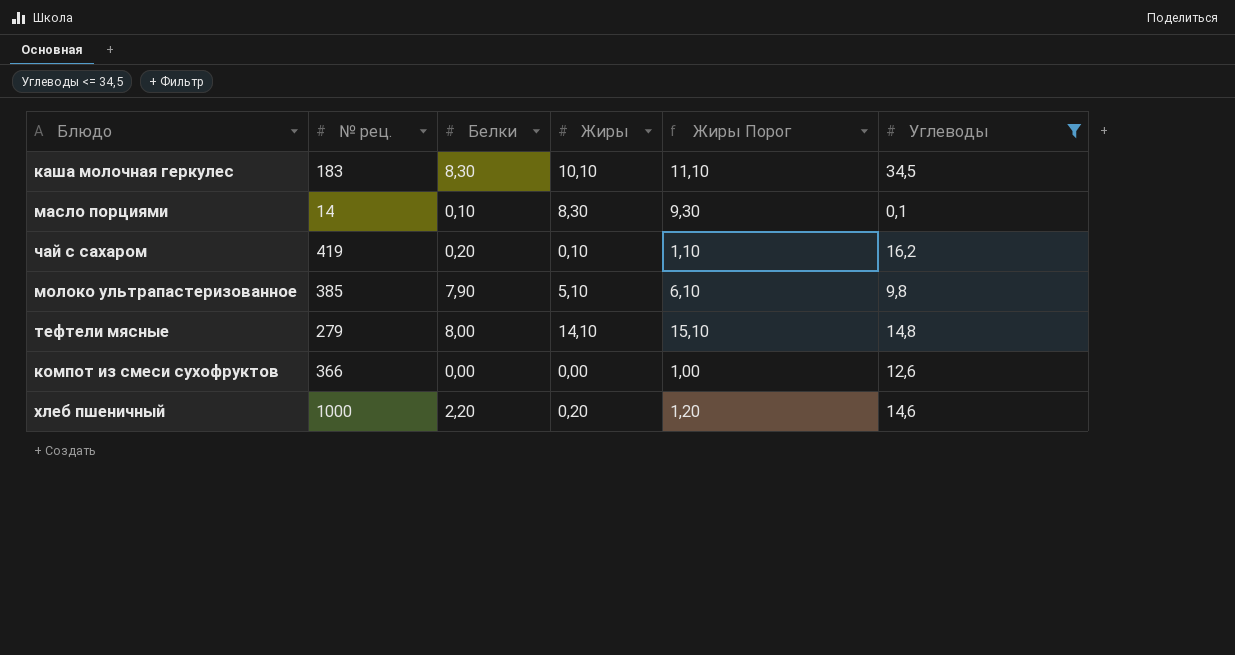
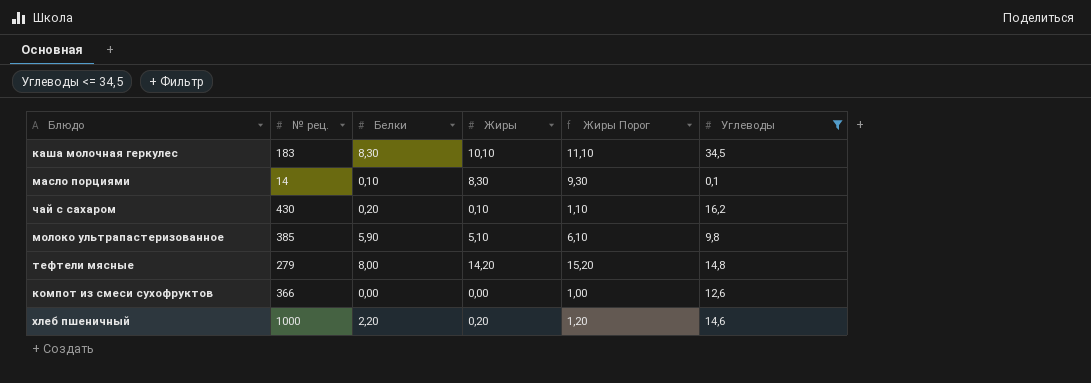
чай с сахаром | № рец.: 419 -> 430
молоко ультрапастеризованное | Белки: 7,90 -> 5,90
тефтели мясные | Жиры: 14,10 -> 14,20
тефтели мясные | Жиры Порог: 15,10 -> 15,20

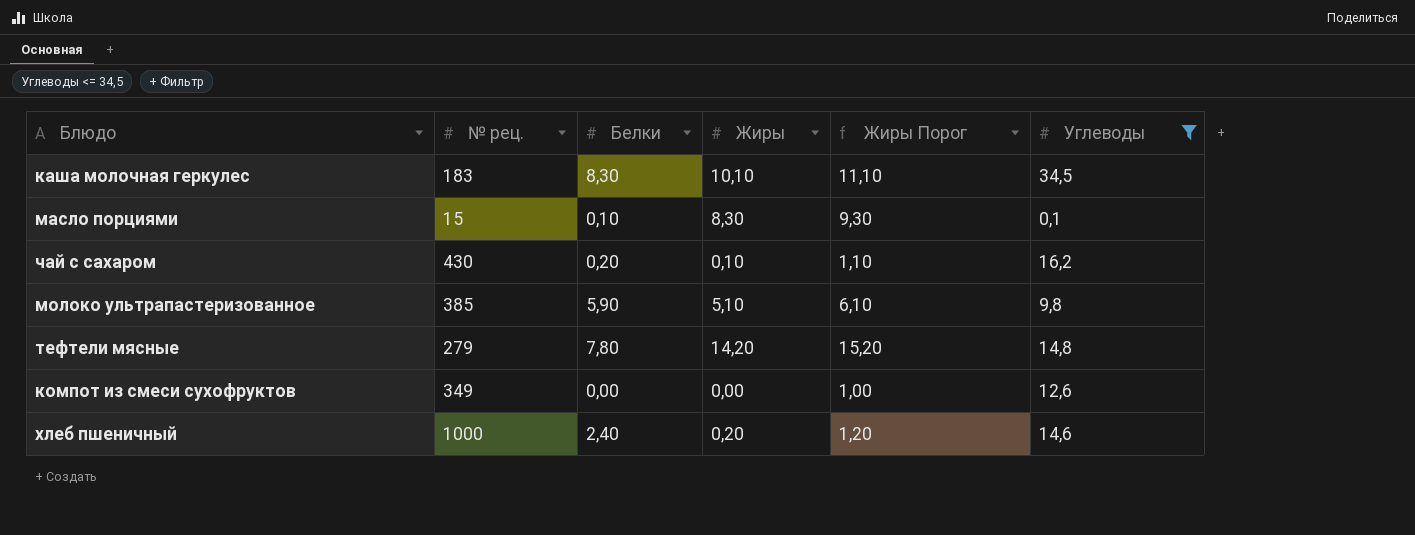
масло порциями | № рец.: 14 -> 15
тефтели мясные | Белки: 8,00 -> 7,80
компот из смеси сухофруктов | № рец.: 366 -> 349
хлеб пшеничный | Белки: 2,20 -> 2,40

